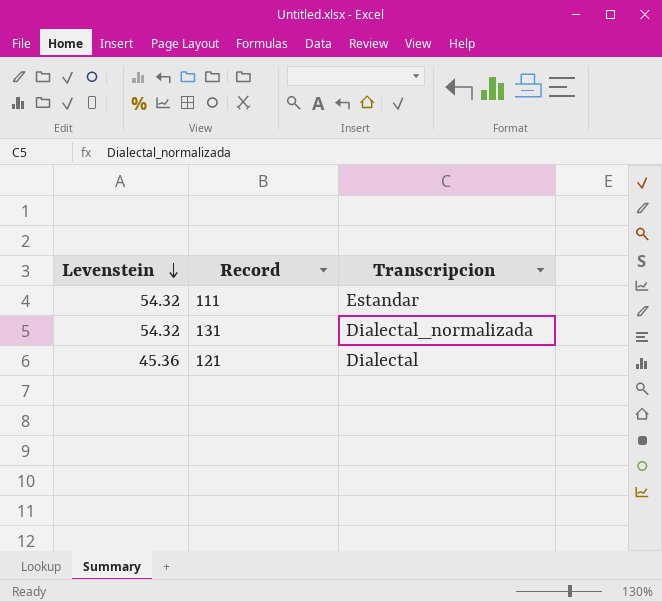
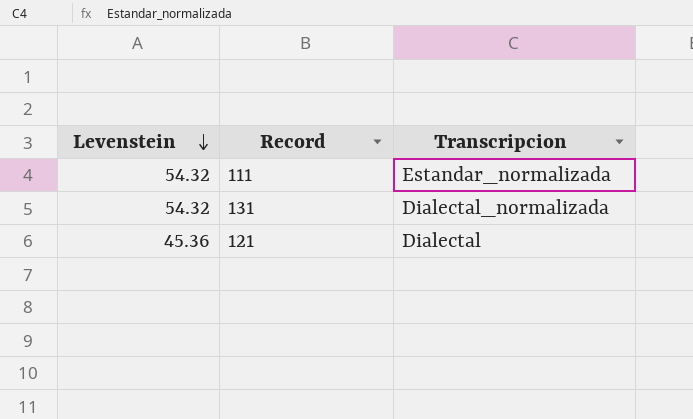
111 | Transcripcion: Estandar -> Estandar_normalizada

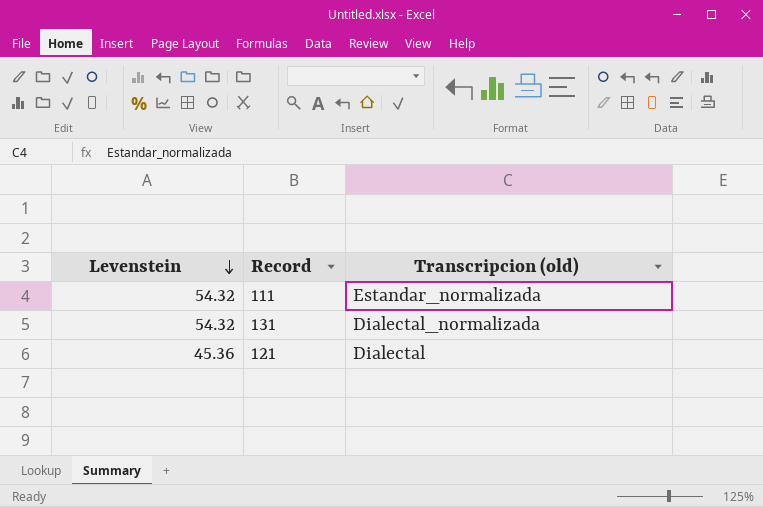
column name: Transcripcion -> Transcripcion (old)

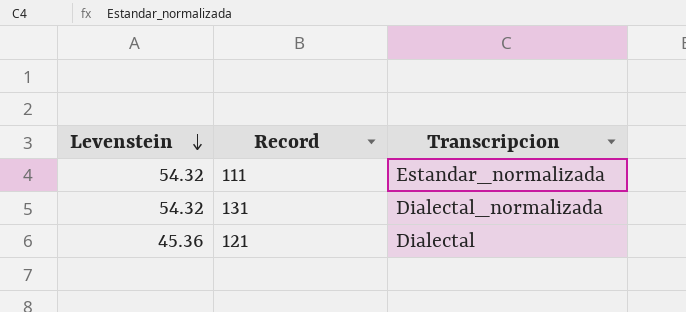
column name: Transcripcion (old) -> Transcripcion

